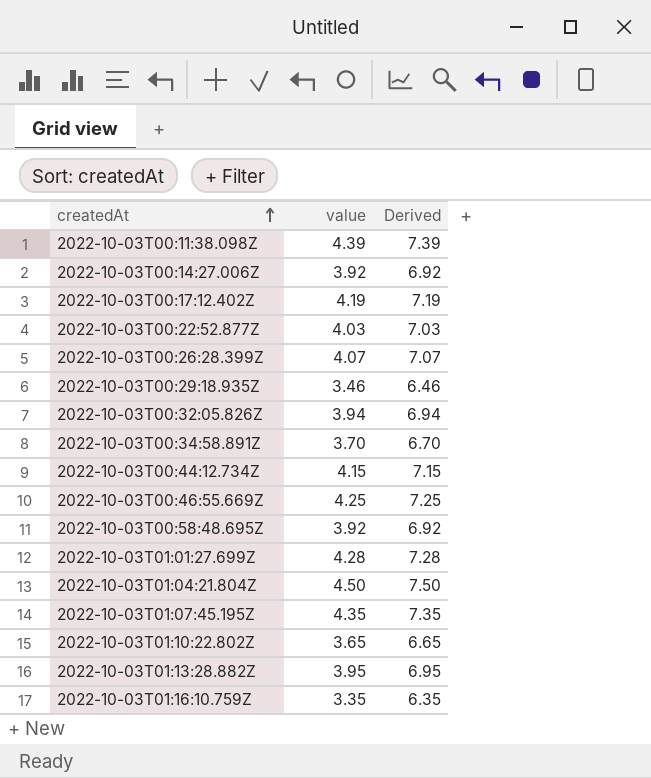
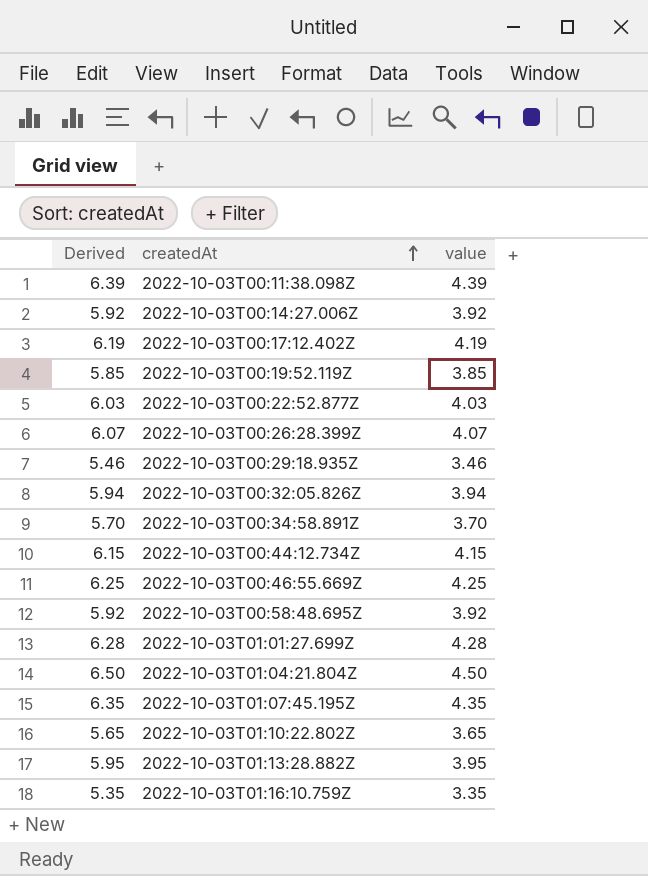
column Derived | formula: [value] + 3 -> [value] + 2
column Derived | position: 3 -> 1
row 2022-10-03T00:19:52.119Z: none -> 5.85 | 3.85

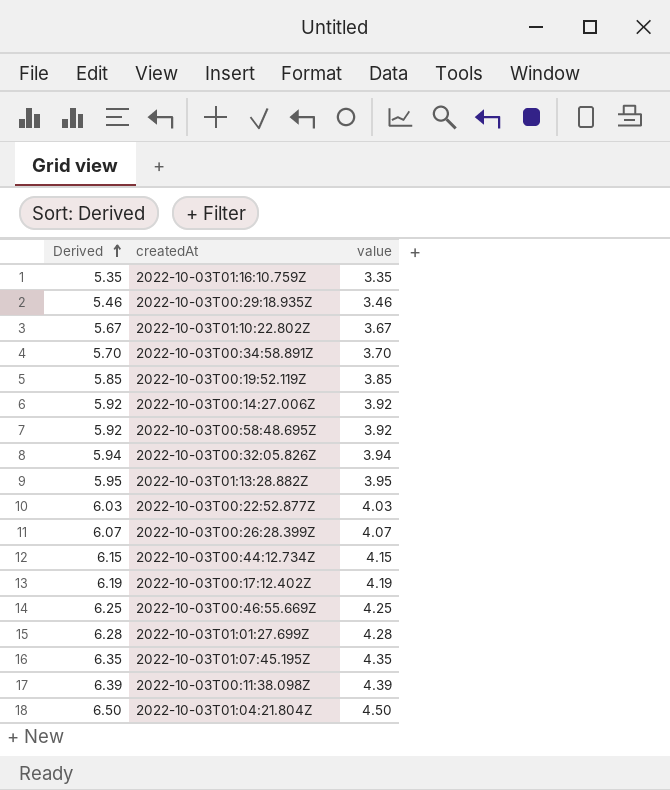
row order: createdAt ascending -> Derived ascending
2022-10-03T01:10:22.802Z | Derived: 5.65 -> 5.67
2022-10-03T01:10:22.802Z | value: 3.65 -> 3.67

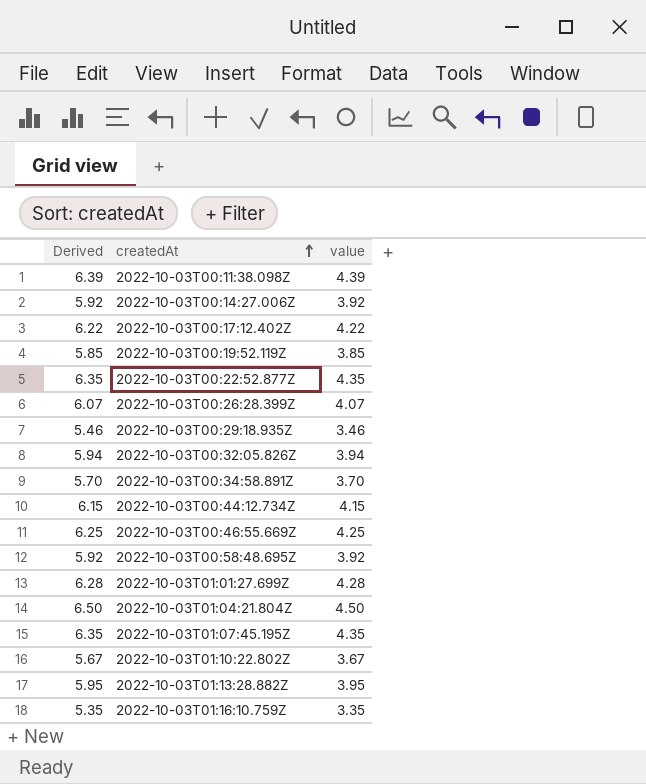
row order: Derived ascending -> createdAt ascending
2022-10-03T00:17:12.402Z | Derived: 6.19 -> 6.22
2022-10-03T00:17:12.402Z | value: 4.19 -> 4.22
2022-10-03T00:22:52.877Z | Derived: 6.03 -> 6.35
2022-10-03T00:22:52.877Z | value: 4.03 -> 4.35

